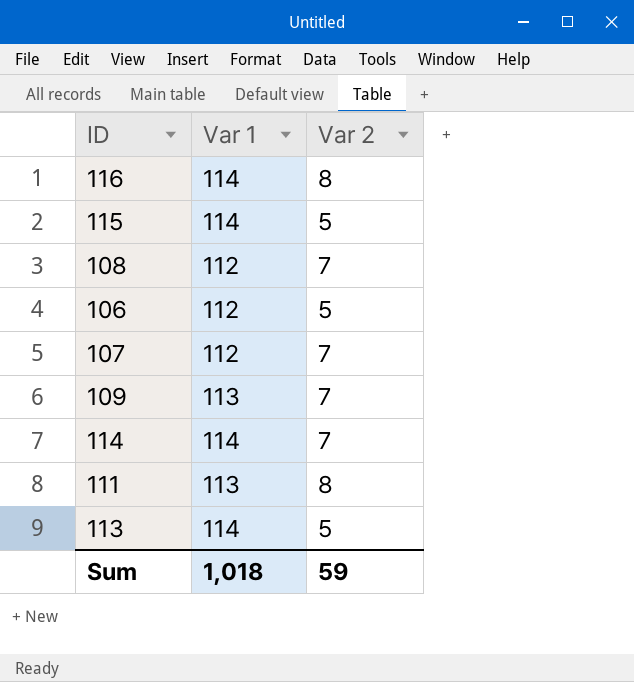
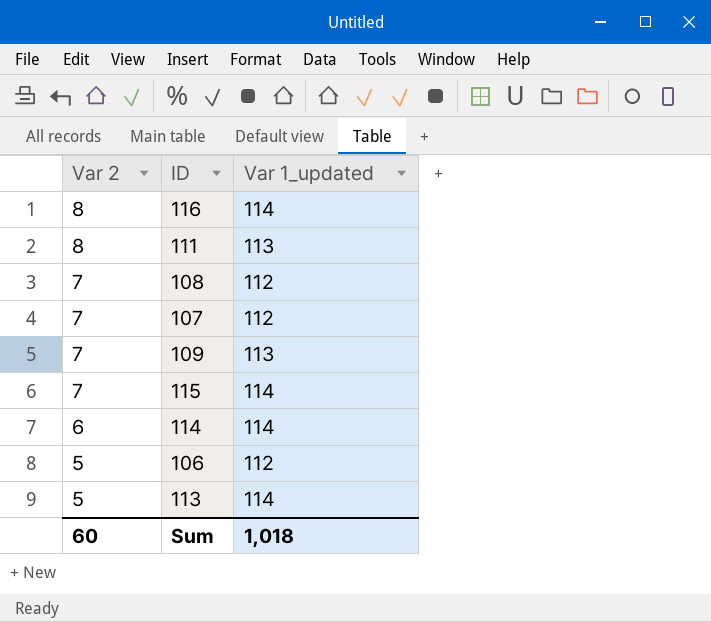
row order: none -> Var 2 descending
column Var 2 | position: 3 -> 1
column name: Var 1 -> Var 1_updated
115 | Var 2: 5 -> 7
114 | Var 2: 7 -> 6
Sum | Var 2: 59 -> 60

